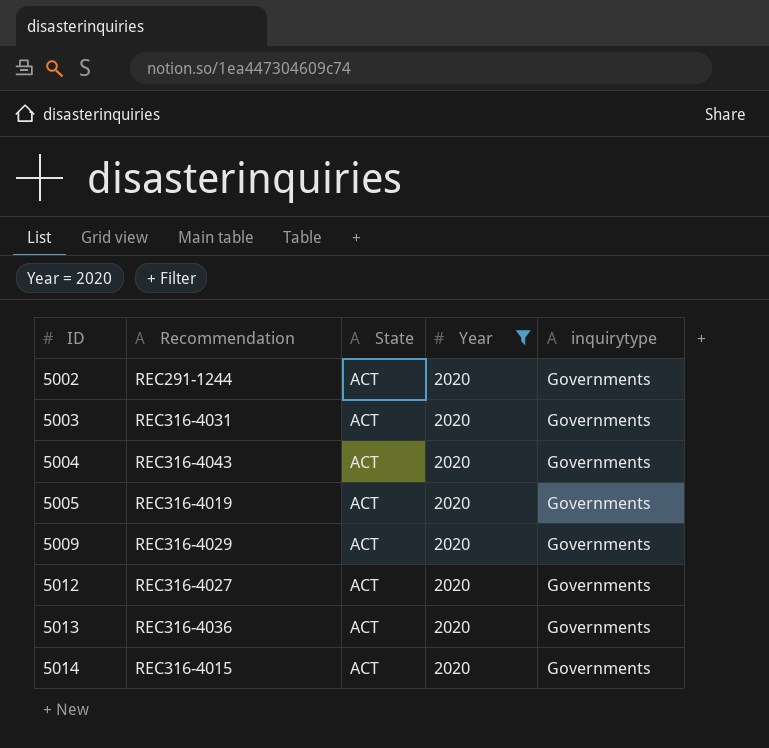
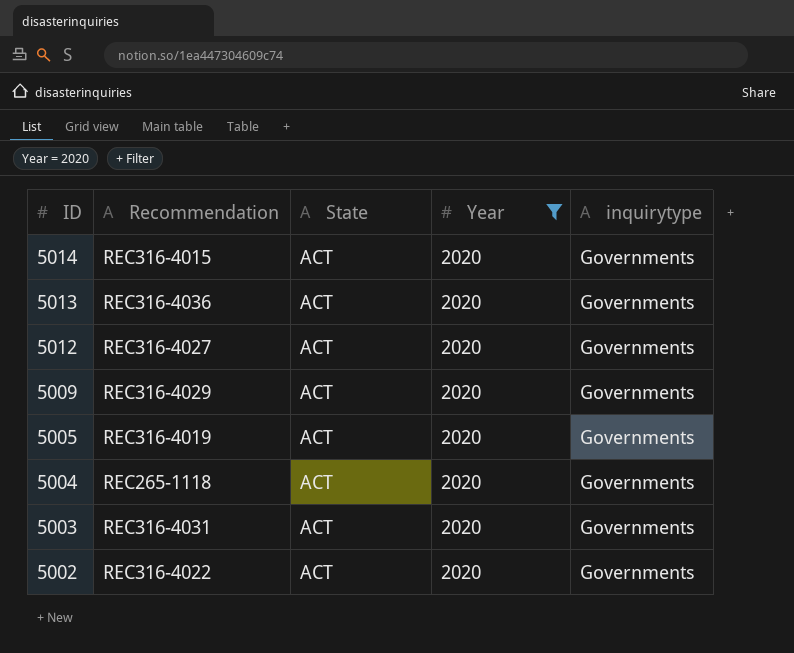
row order: ID ascending -> ID descending
5004 | Recommendation: REC316-4043 -> REC265-1118
5002 | Recommendation: REC291-1244 -> REC316-4022

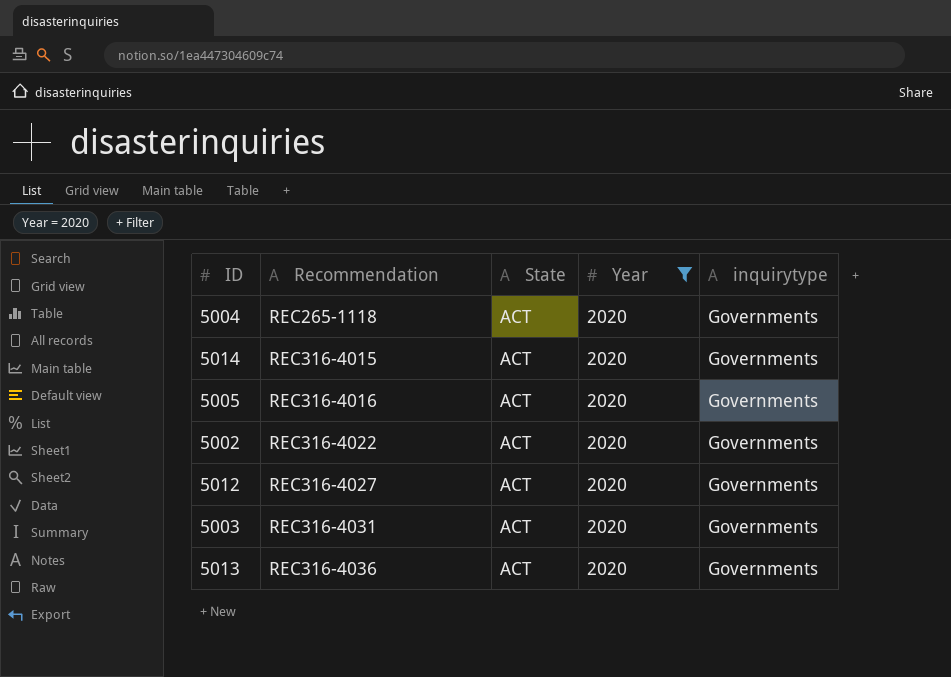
row order: ID descending -> Recommendation ascending
row 5009: REC316-4029 | ACT | 2020 | Governments -> none
5005 | Recommendation: REC316-4019 -> REC316-4016

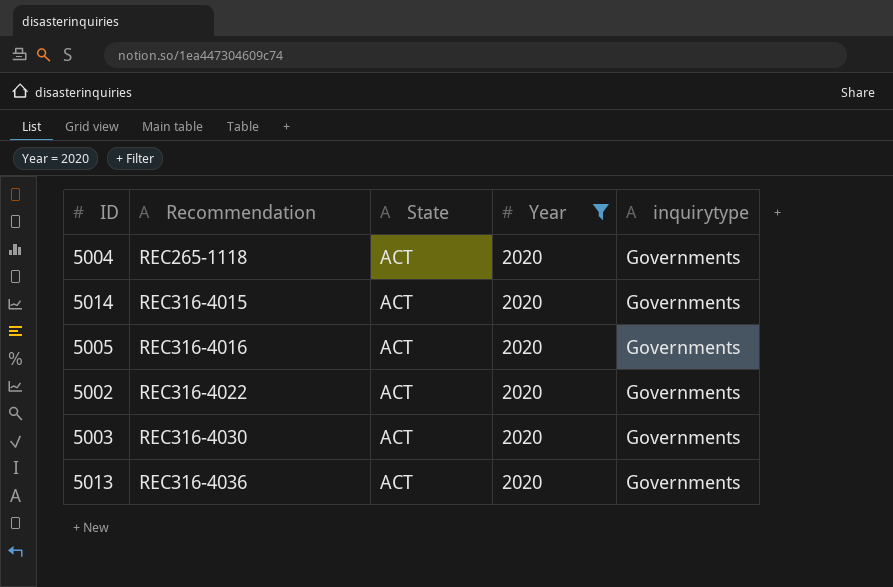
row 5012: REC316-4027 | ACT | 2020 | Governments -> none
5003 | Recommendation: REC316-4031 -> REC316-4030

